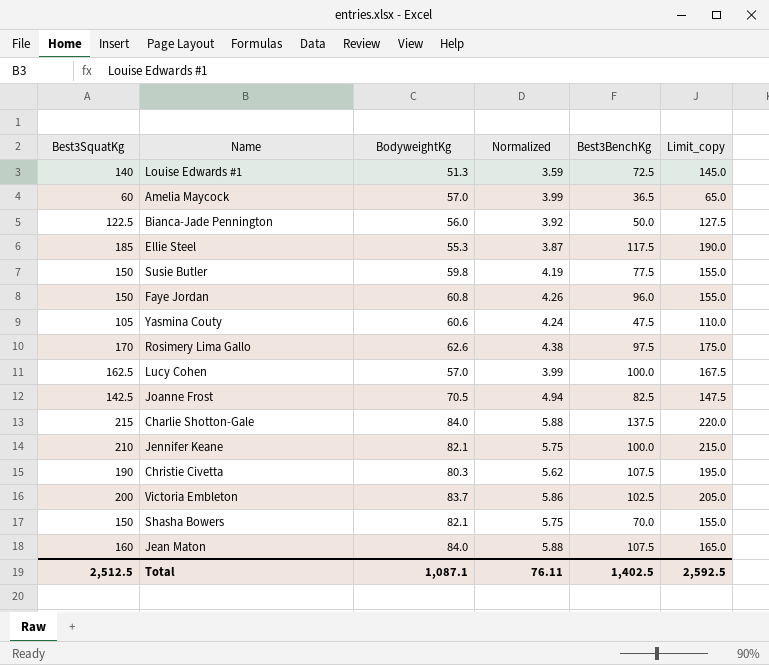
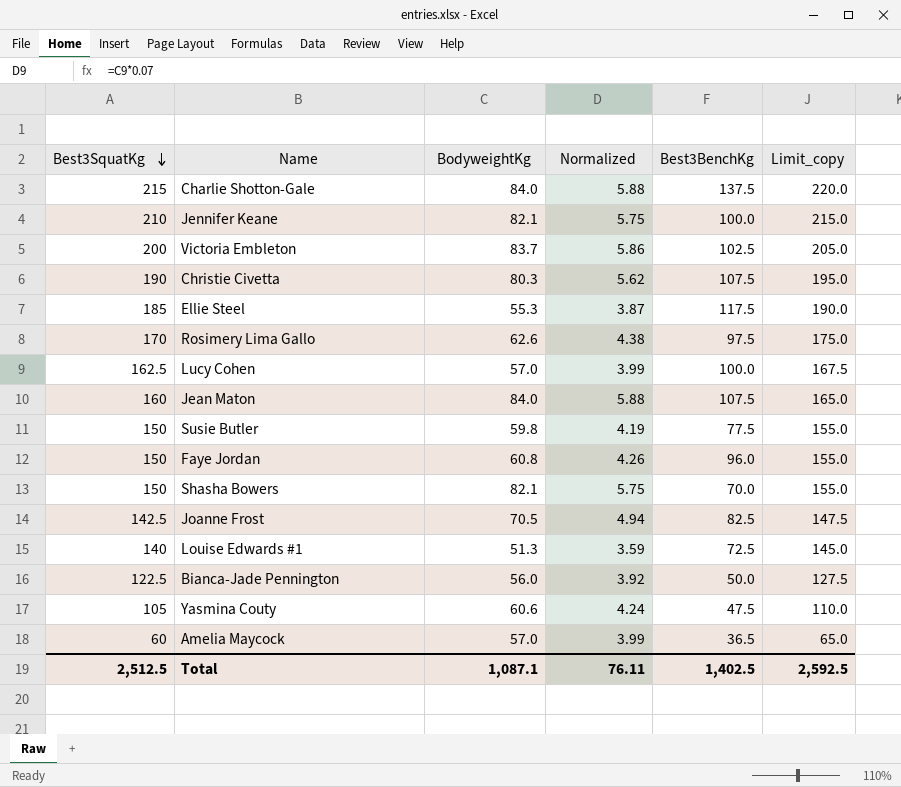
row order: none -> Best3SquatKg descending

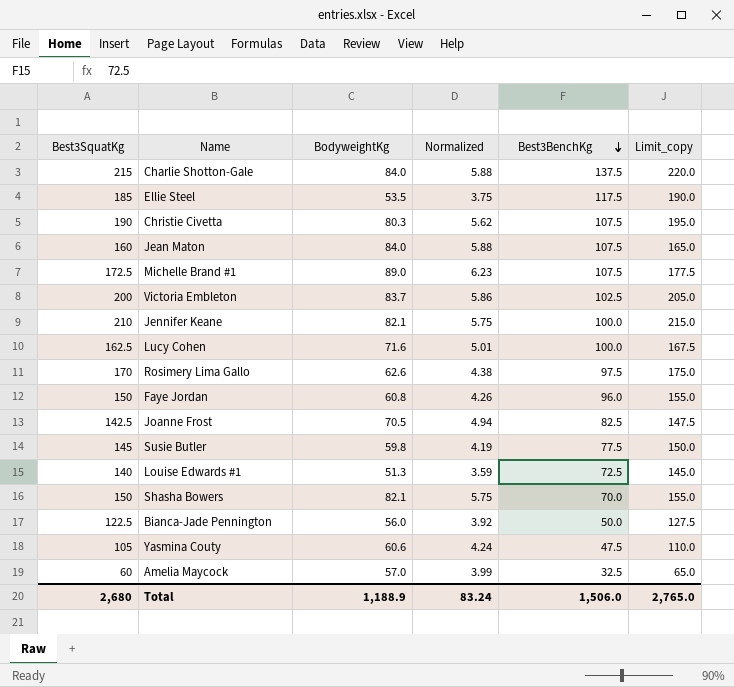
row order: Best3SquatKg descending -> Best3BenchKg descending
Ellie Steel | BodyweightKg: 55.3 -> 53.5
Ellie Steel | Normalized: 3.87 -> 3.75
row Michelle Brand #1: none -> 172.5 | 89.0 | 6.23 | 107.5 | 177.5
Lucy Cohen | BodyweightKg: 57.0 -> 71.6
Lucy Cohen | Normalized: 3.99 -> 5.01
Susie Butler | Best3SquatKg: 150 -> 145
Susie Butler | Limit_copy: 155.0 -> 150.0
Amelia Maycock | Best3BenchKg: 36.5 -> 32.5
Total | Best3SquatKg: 2,512.5 -> 2,680
Total | BodyweightKg: 1,087.1 -> 1,188.9
Total | Normalized: 76.11 -> 83.24
Total | Best3BenchKg: 1,402.5 -> 1,506.0
Total | Limit_copy: 2,592.5 -> 2,765.0

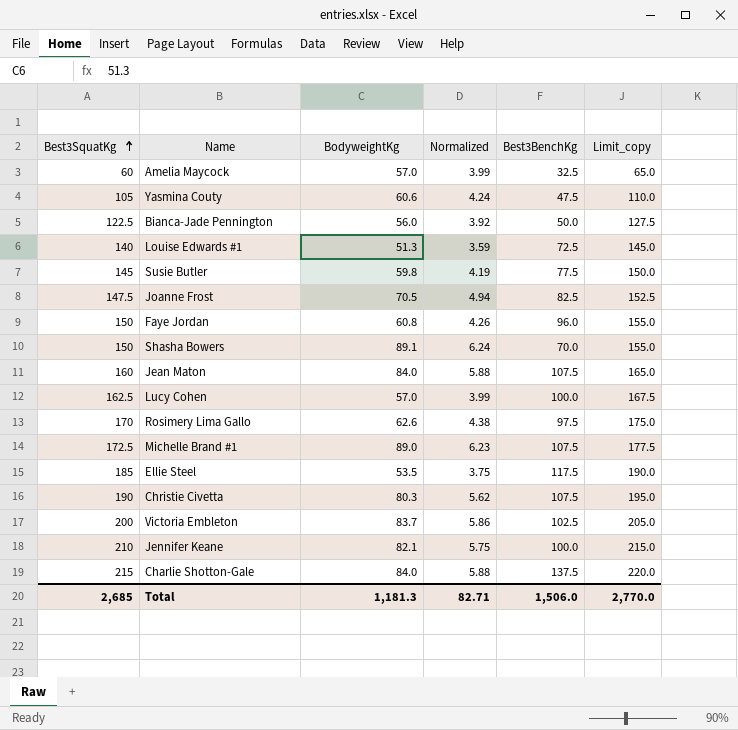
row order: Best3BenchKg descending -> Best3SquatKg ascending
Joanne Frost | Best3SquatKg: 142.5 -> 147.5
Joanne Frost | Limit_copy: 147.5 -> 152.5
Shasha Bowers | BodyweightKg: 82.1 -> 89.1
Shasha Bowers | Normalized: 5.75 -> 6.24
Lucy Cohen | BodyweightKg: 71.6 -> 57.0
Lucy Cohen | Normalized: 5.01 -> 3.99
Total | Best3SquatKg: 2,680 -> 2,685
Total | BodyweightKg: 1,188.9 -> 1,181.3
Total | Normalized: 83.24 -> 82.71
Total | Limit_copy: 2,765.0 -> 2,770.0

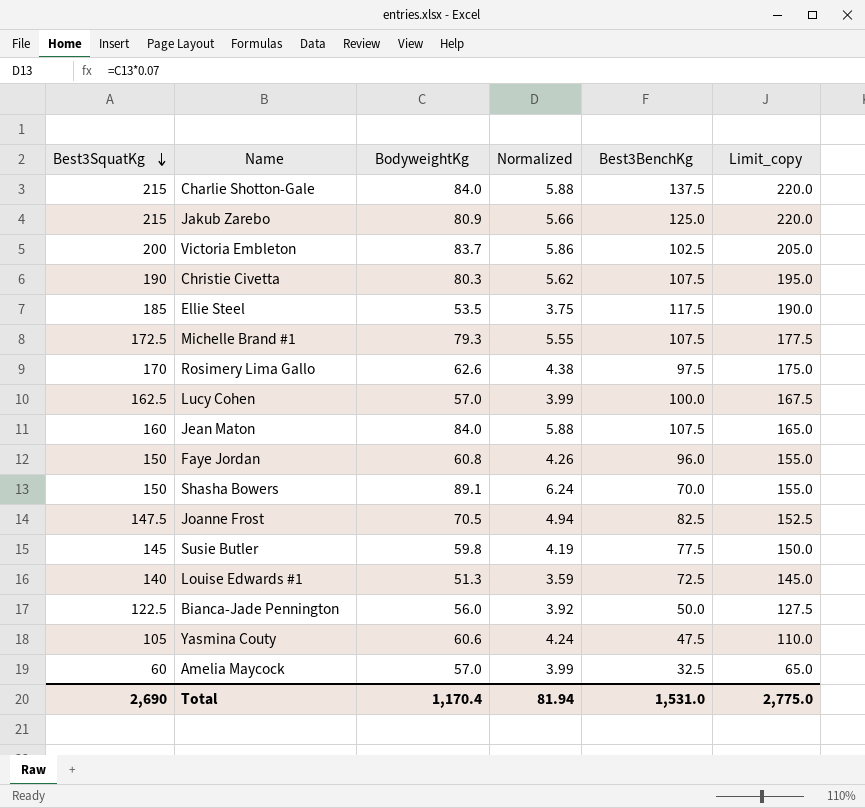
row order: Best3SquatKg ascending -> Best3SquatKg descending
row Jennifer Keane: 210 | 82.1 | 5.75 | 100.0 | 215.0 -> none
row Jakub Zarebo: none -> 215 | 80.9 | 5.66 | 125.0 | 220.0
Michelle Brand #1 | BodyweightKg: 89.0 -> 79.3
Michelle Brand #1 | Normalized: 6.23 -> 5.55
Total | Best3SquatKg: 2,685 -> 2,690
Total | BodyweightKg: 1,181.3 -> 1,170.4
Total | Normalized: 82.71 -> 81.94
Total | Best3BenchKg: 1,506.0 -> 1,531.0
Total | Limit_copy: 2,770.0 -> 2,775.0

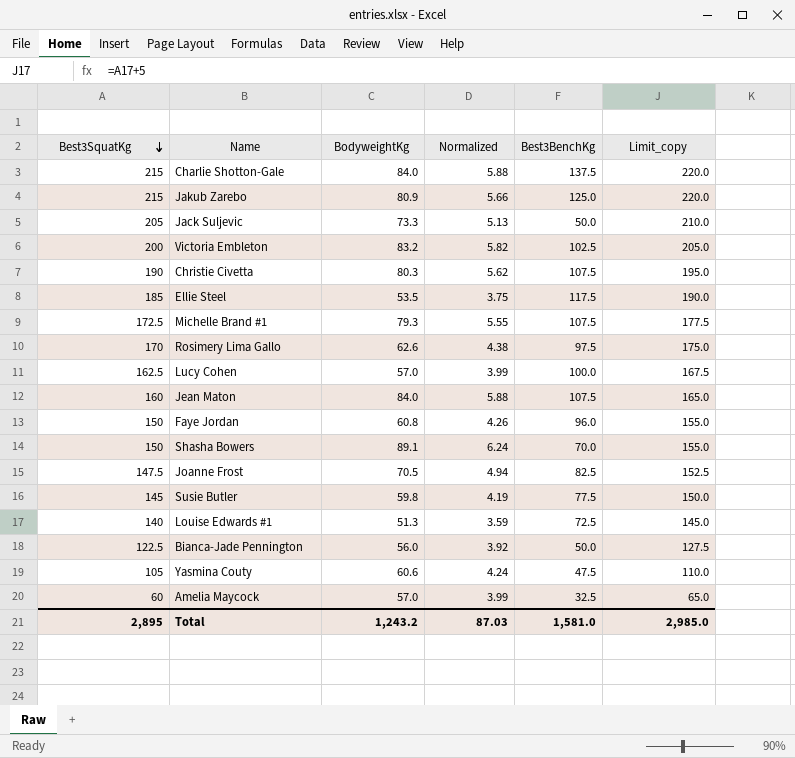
row Jack Suljevic: none -> 205 | 73.3 | 5.13 | 50.0 | 210.0
Victoria Embleton | BodyweightKg: 83.7 -> 83.2
Victoria Embleton | Normalized: 5.86 -> 5.82
Total | Best3SquatKg: 2,690 -> 2,895
Total | BodyweightKg: 1,170.4 -> 1,243.2
Total | Normalized: 81.94 -> 87.03
Total | Best3BenchKg: 1,531.0 -> 1,581.0
Total | Limit_copy: 2,775.0 -> 2,985.0

